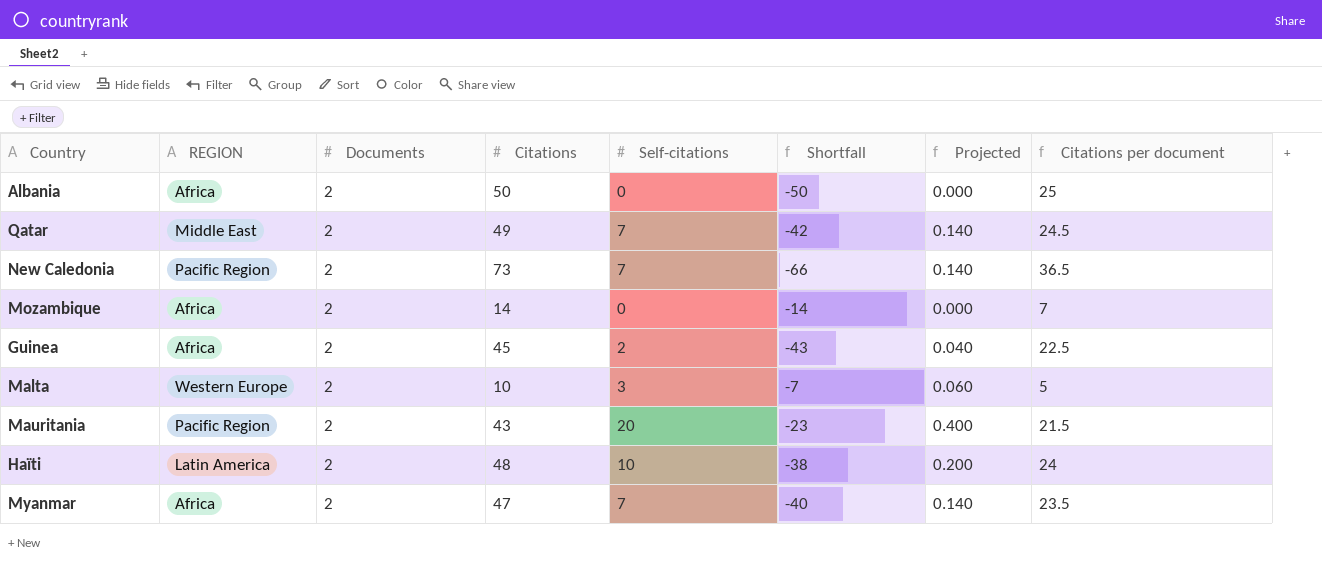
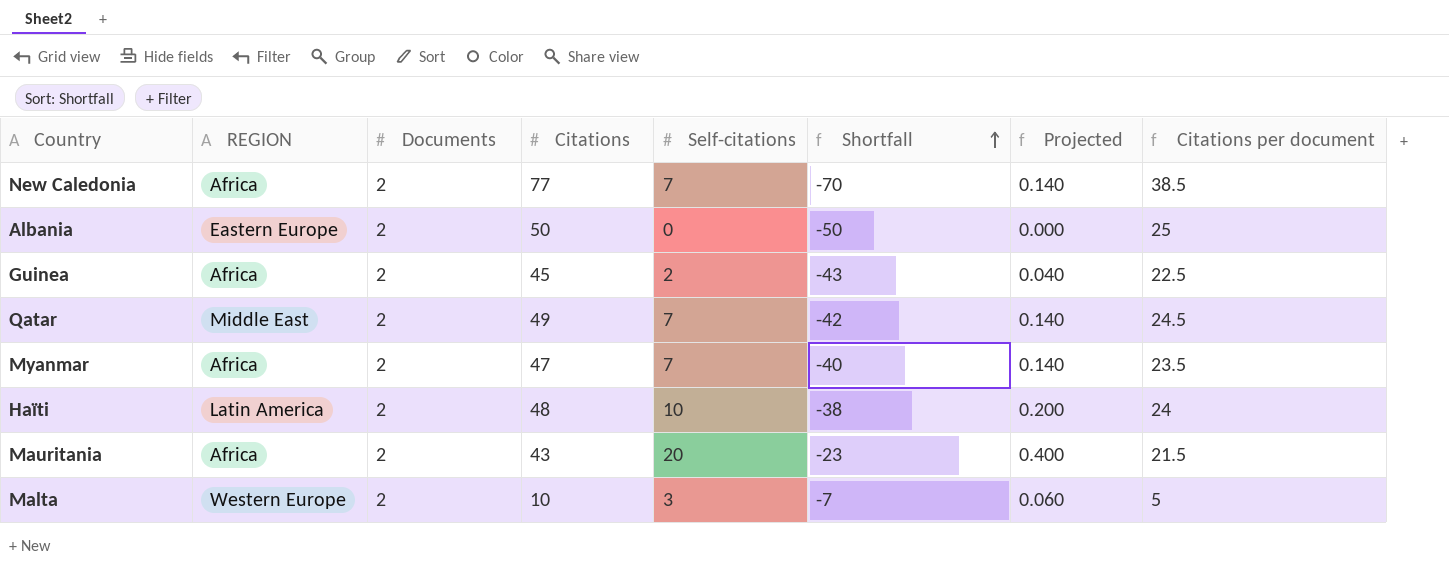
row order: none -> Shortfall ascending
row Mozambique: Africa | 2 | 14 | 0 | -14 | 0.000 | 7 -> none
New Caledonia | REGION: Pacific Region -> Africa
New Caledonia | Citations: 73 -> 77
New Caledonia | Shortfall: -66 -> -70
New Caledonia | Citations per document: 36.5 -> 38.5
Albania | REGION: Africa -> Eastern Europe
Mauritania | REGION: Pacific Region -> Africa

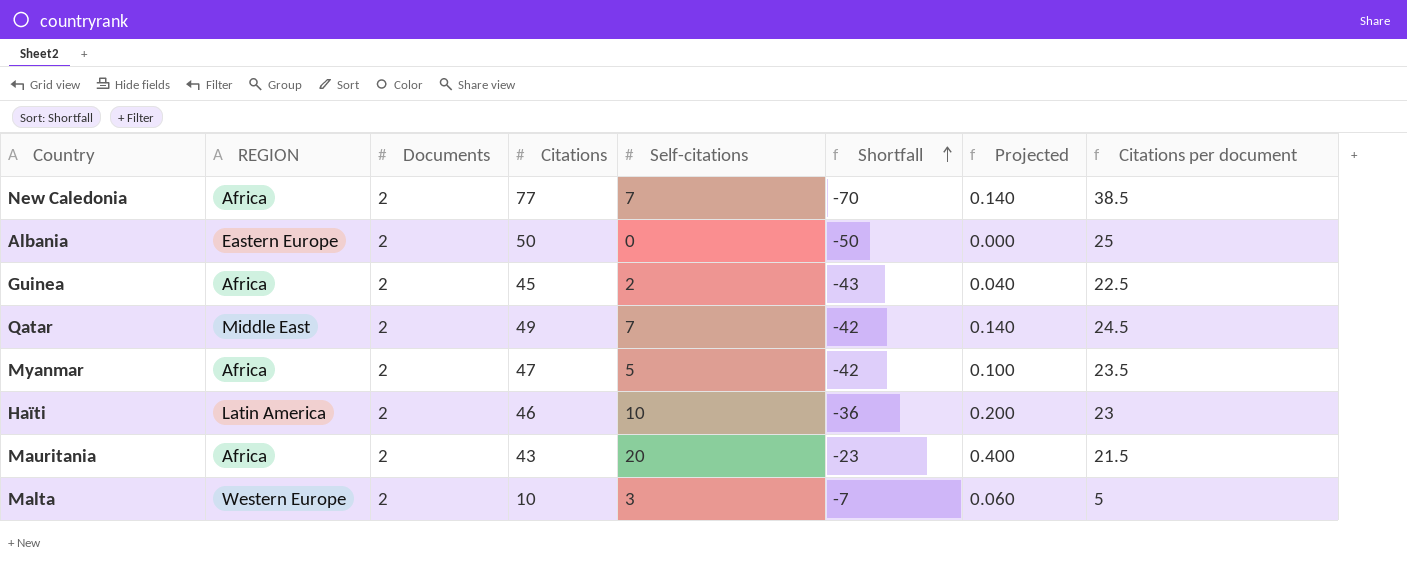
Myanmar | Self-citations: 7 -> 5
Myanmar | Shortfall: -40 -> -42
Myanmar | Projected: 0.140 -> 0.100
Haïti | Citations: 48 -> 46
Haïti | Shortfall: -38 -> -36
Haïti | Citations per document: 24 -> 23

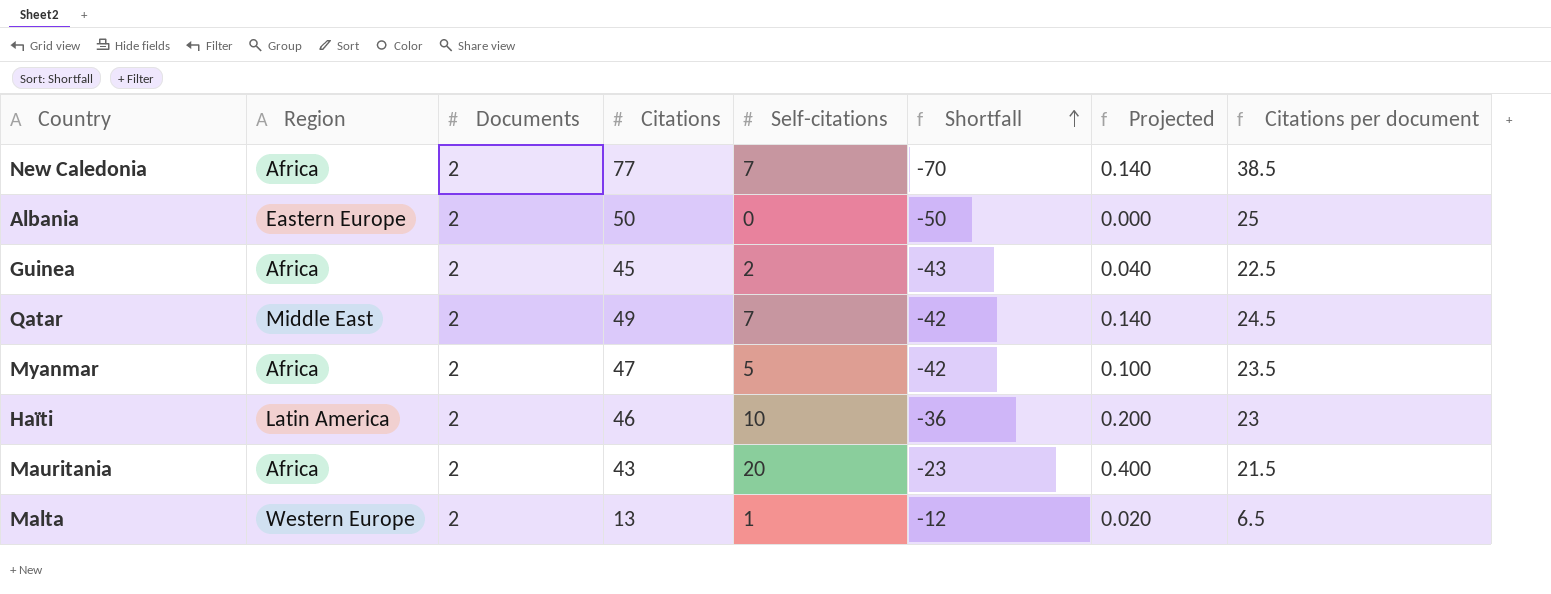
column name: REGION -> Region
Malta | Citations: 10 -> 13
Malta | Self-citations: 3 -> 1
Malta | Shortfall: -7 -> -12
Malta | Projected: 0.060 -> 0.020
Malta | Citations per document: 5 -> 6.5

